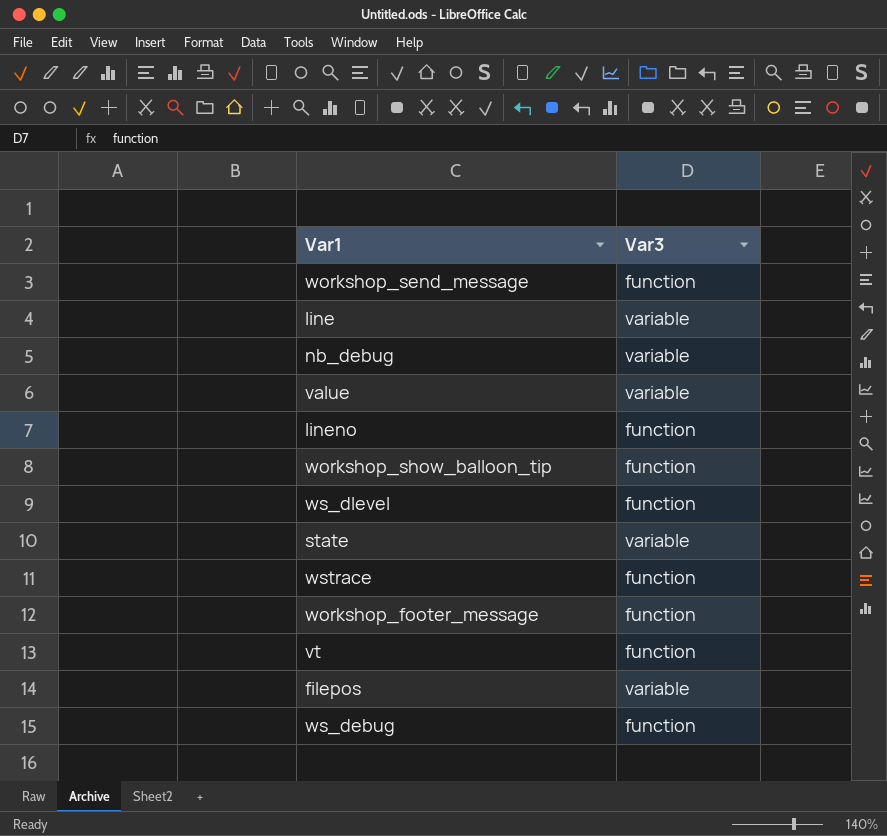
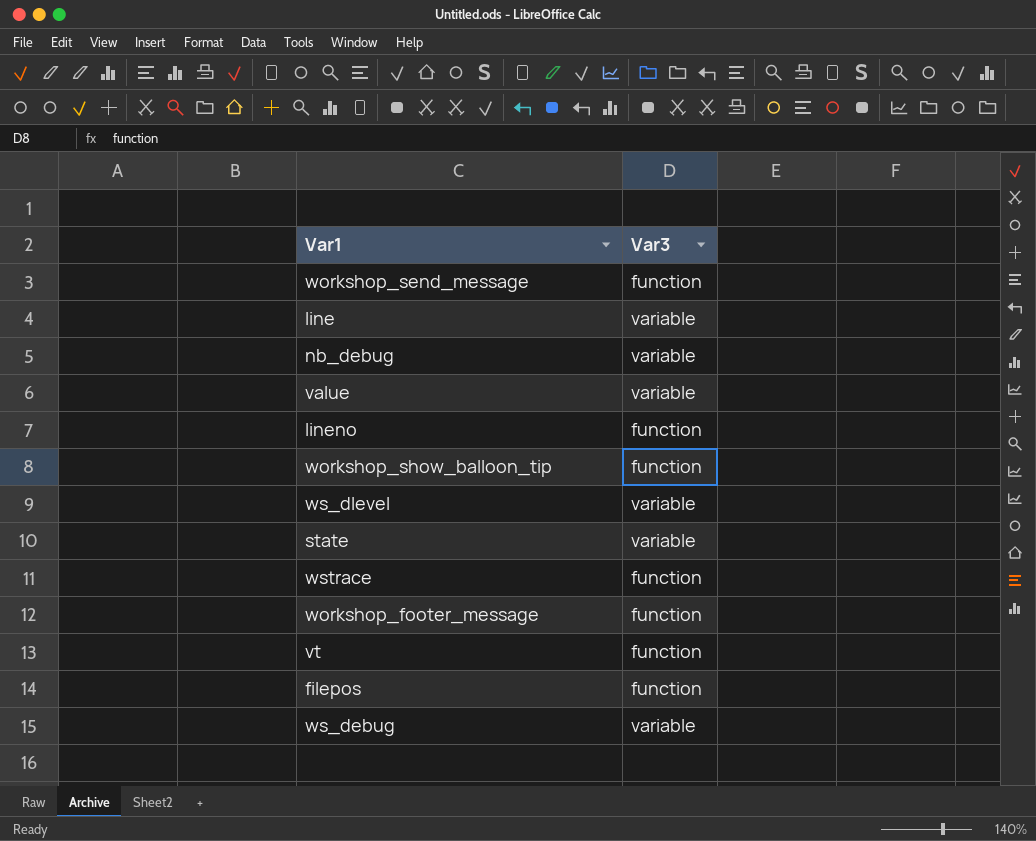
ws_dlevel | Var3: function -> variable
filepos | Var3: variable -> function
ws_debug | Var3: function -> variable

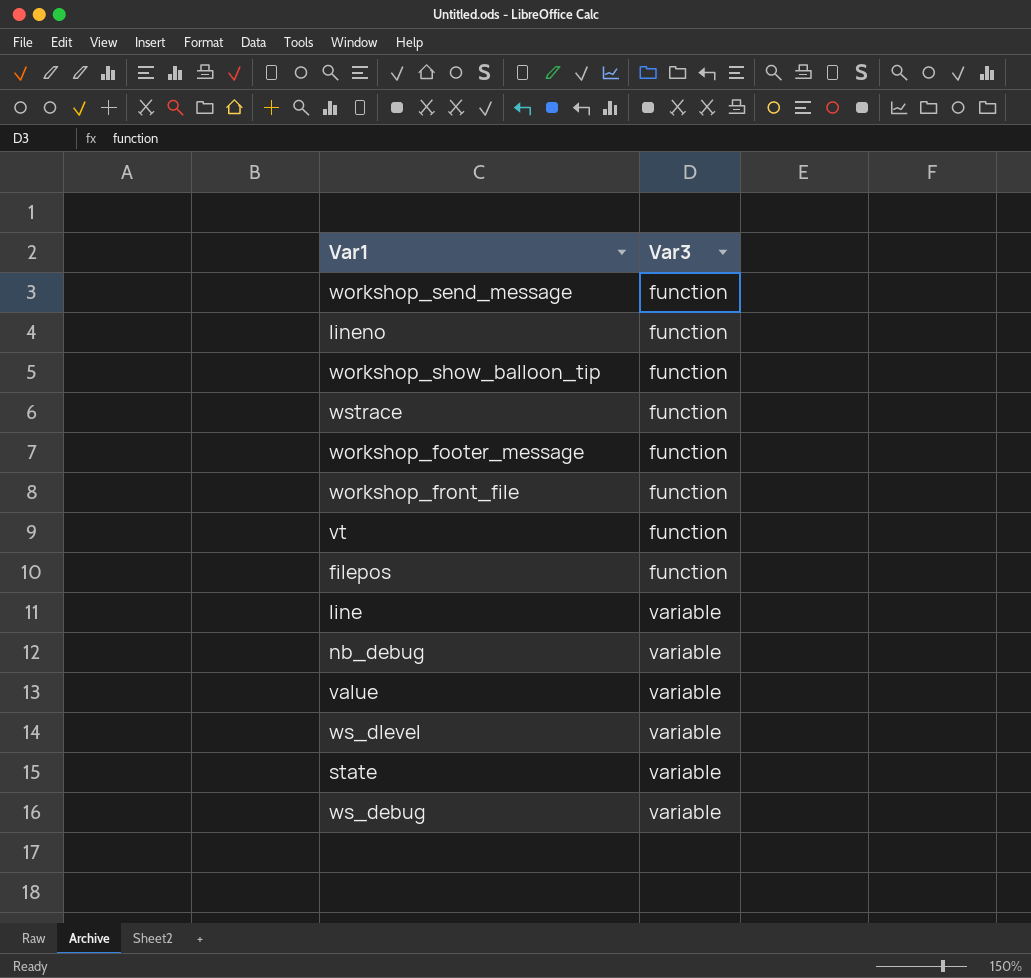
row order: none -> Var3 ascending
row workshop_front_file: none -> function

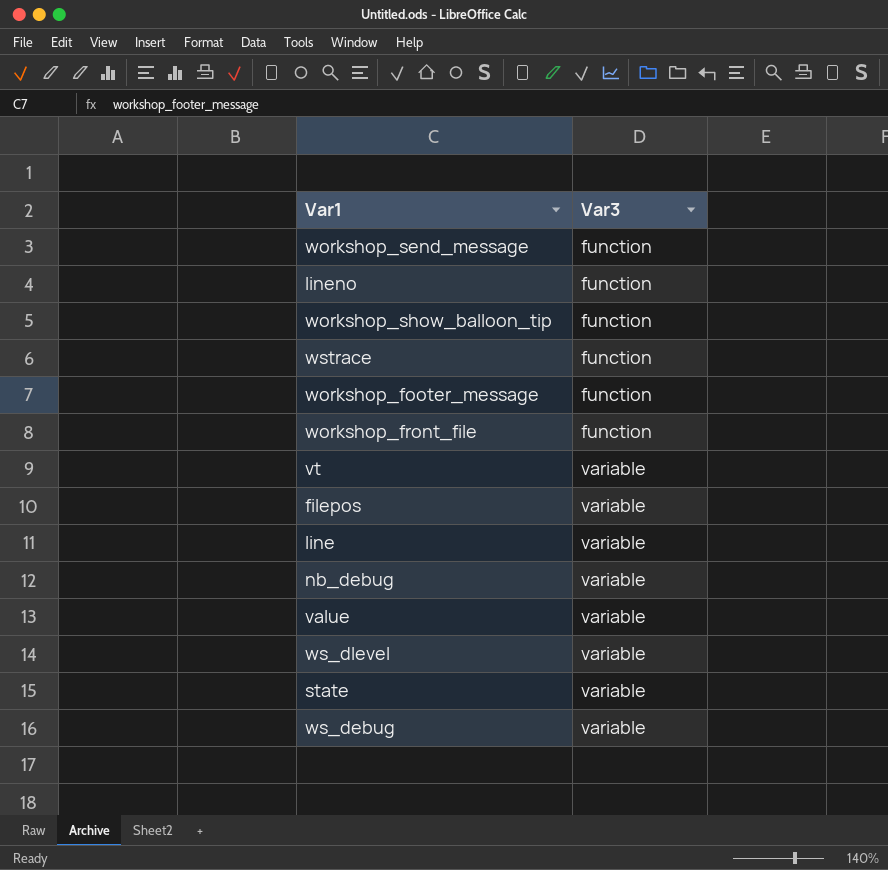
vt | Var3: function -> variable
filepos | Var3: function -> variable

